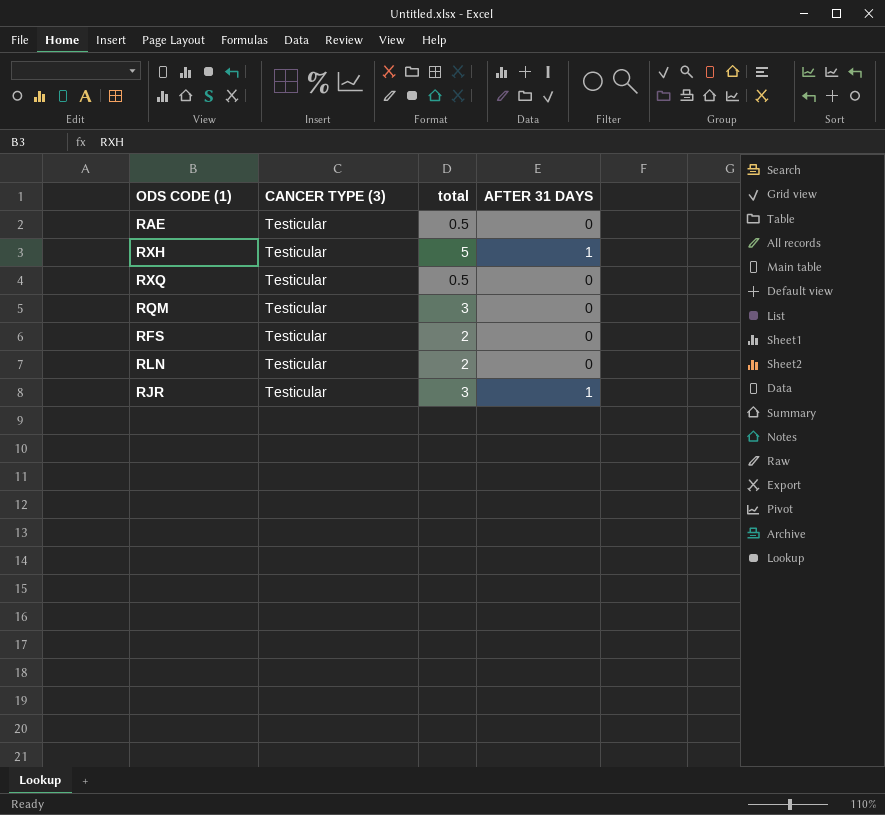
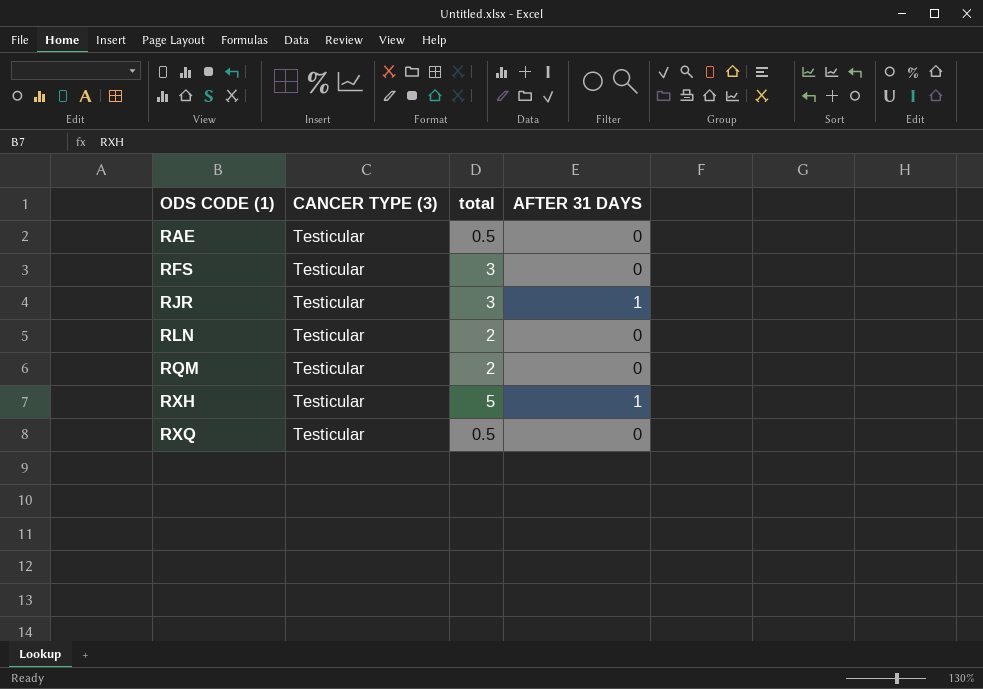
row order: none -> ODS CODE (1) ascending
RFS | total: 2 -> 3
RQM | total: 3 -> 2

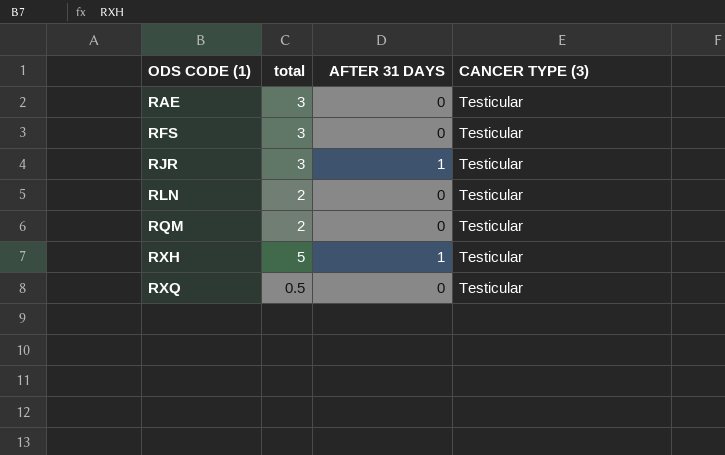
column CANCER TYPE (3) | position: 2 -> 4
RAE | total: 0.5 -> 3

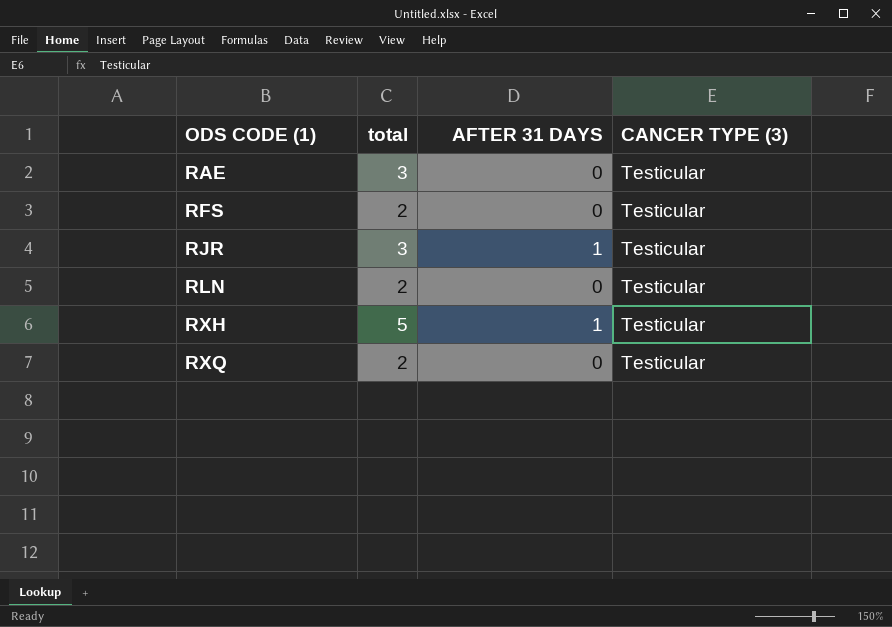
row RQM: 2 | 0 | Testicular -> none
RFS | total: 3 -> 2
RXQ | total: 0.5 -> 2

